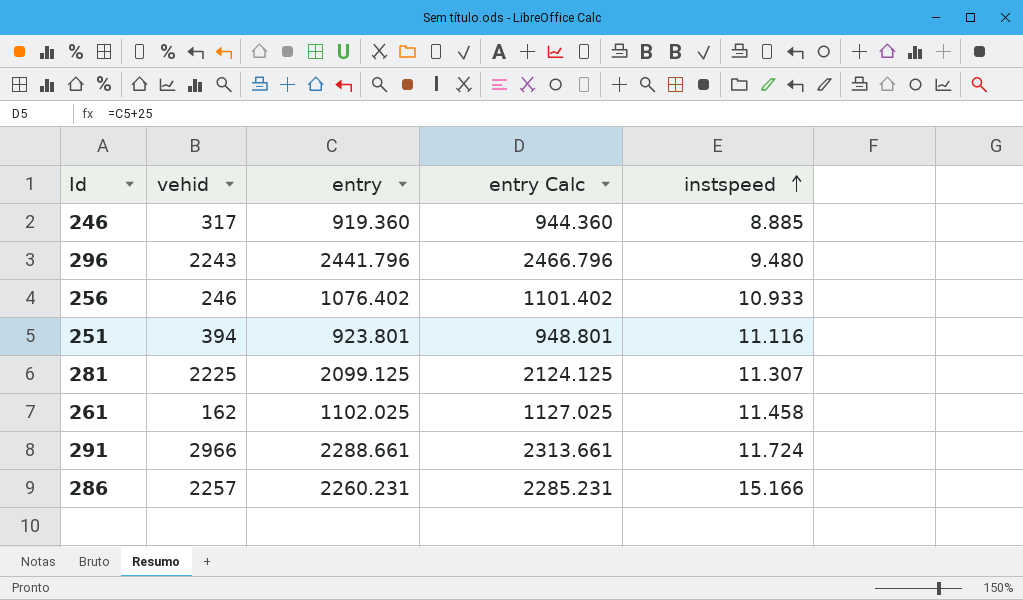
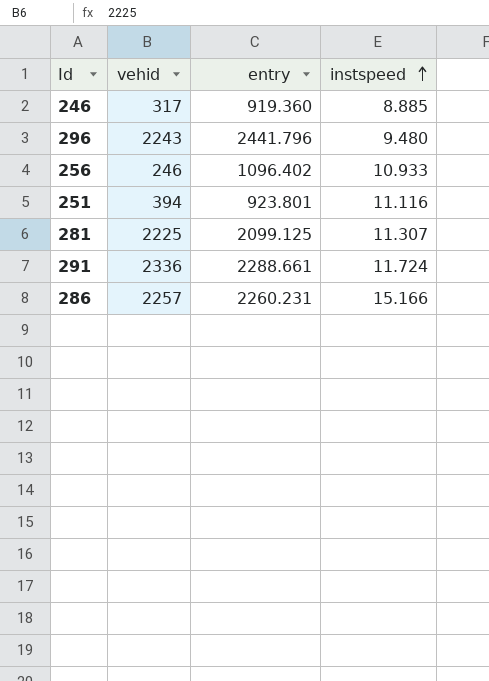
column entry Calc | formula: [entry] + 25 -> none
row 261: 162 | 1102.025 | 1127.025 | 11.458 -> none
256 | entry: 1076.402 -> 1096.402
291 | vehid: 2966 -> 2336

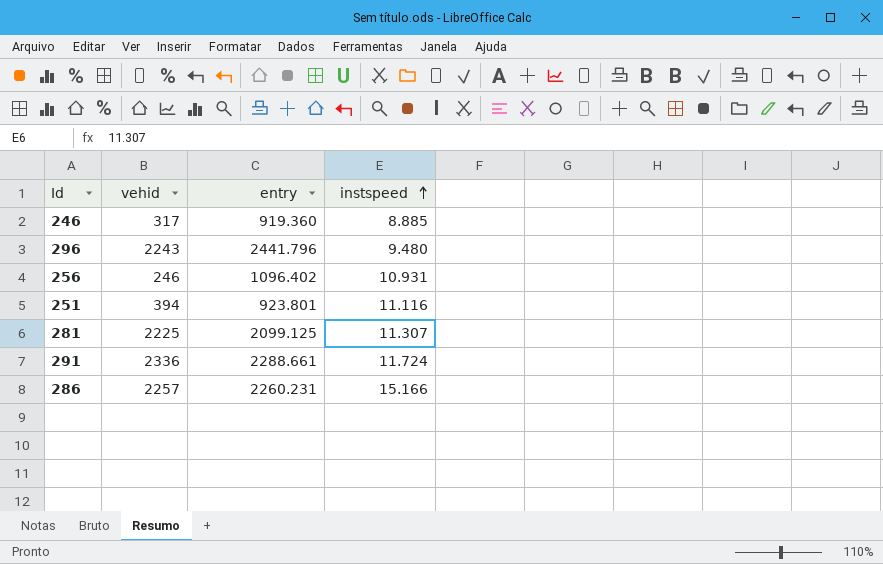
256 | instspeed: 10.933 -> 10.931

